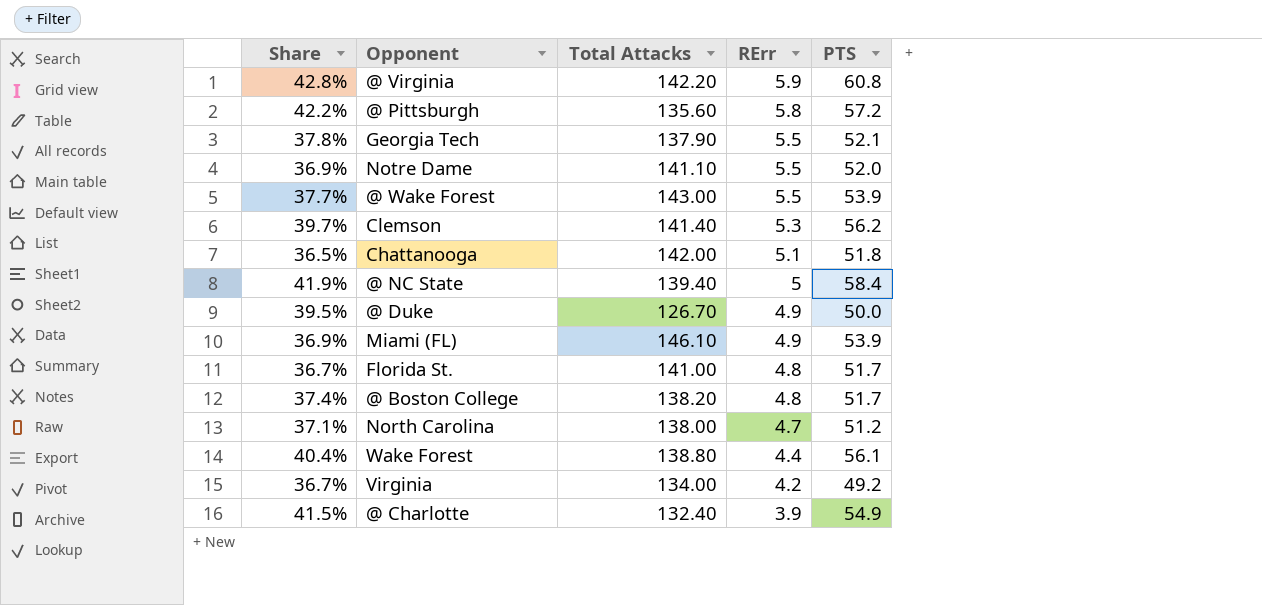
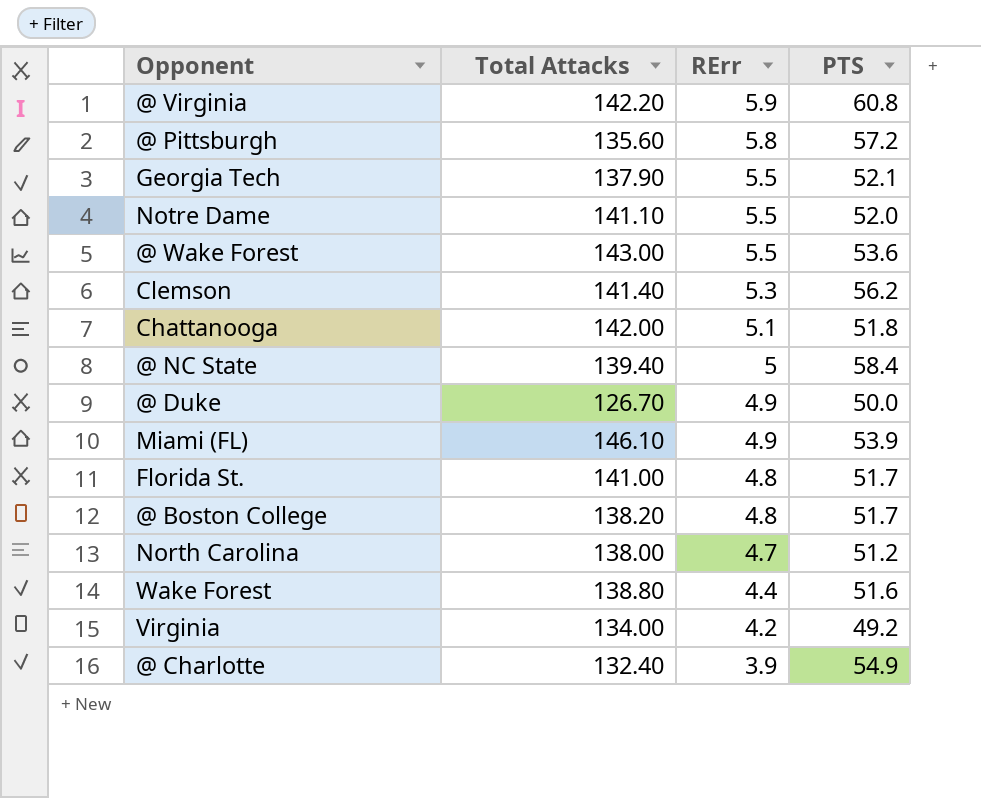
column Share | formula: [PTS] / [Total Attacks] -> none
@ Wake Forest | PTS: 53.9 -> 53.6
Wake Forest | PTS: 56.1 -> 51.6

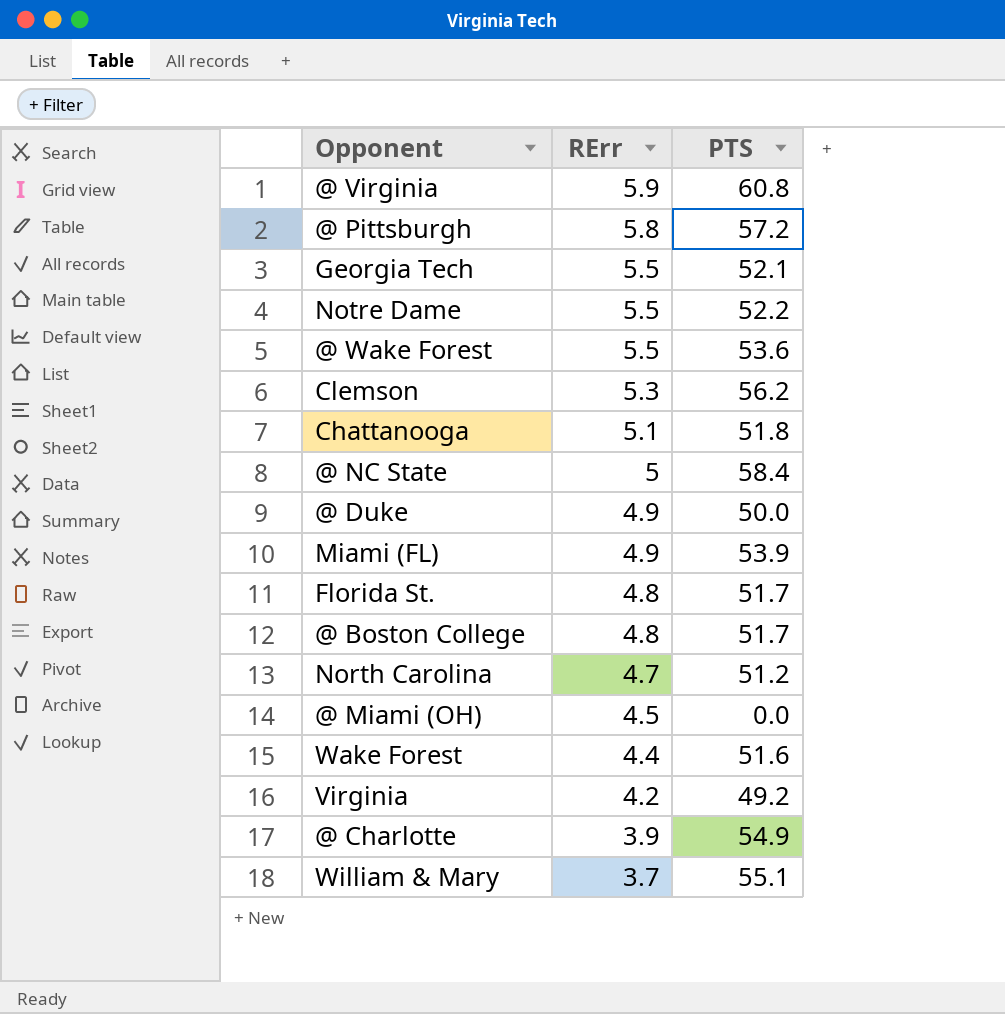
column Total Attacks | position: 2 -> none
Notre Dame | PTS: 52.0 -> 52.2
row @ Miami (OH): none -> 4.5 | 0.0
row William & Mary: none -> 3.7 | 55.1

